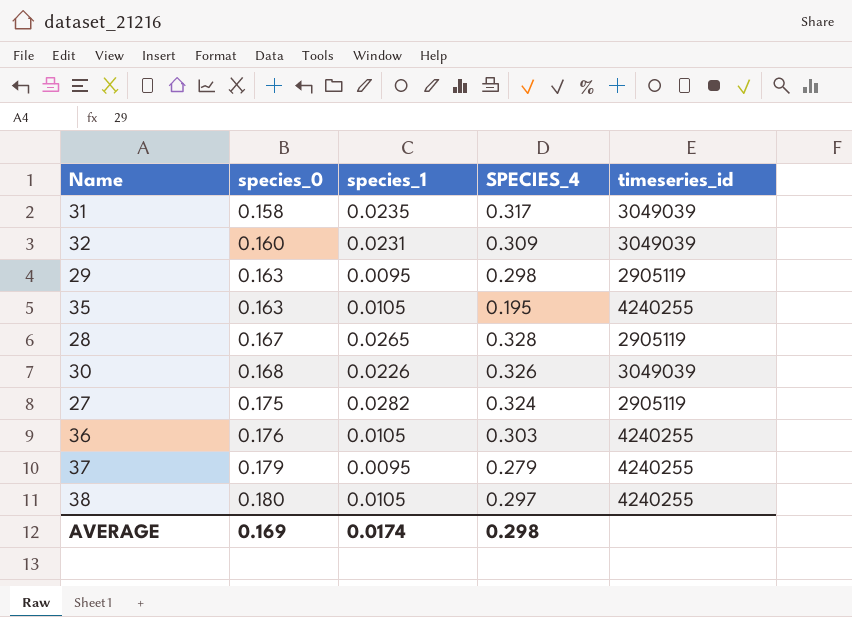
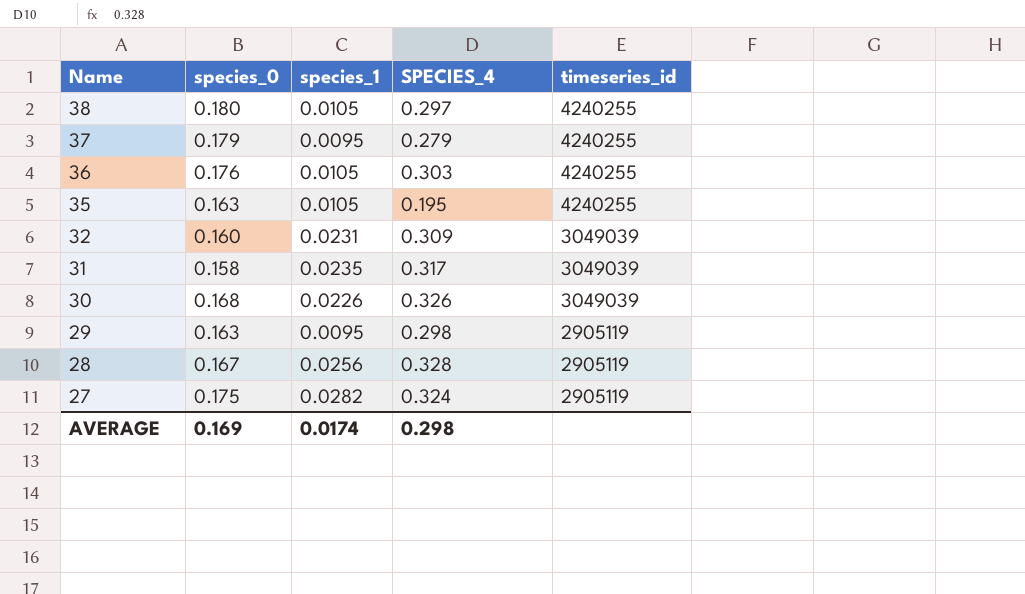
row order: species_0 ascending -> Name descending
28 | species_1: 0.0265 -> 0.0256

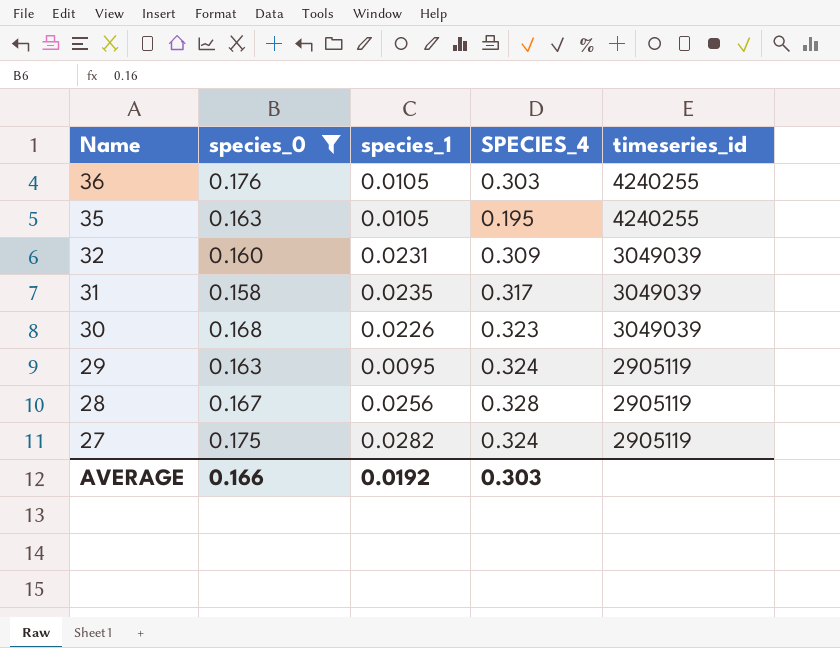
filter: none -> species_0 <= 0.176
30 | SPECIES_4: 0.326 -> 0.323
29 | SPECIES_4: 0.298 -> 0.324
AVERAGE | species_0: 0.169 -> 0.166
AVERAGE | species_1: 0.0174 -> 0.0192
AVERAGE | SPECIES_4: 0.298 -> 0.303

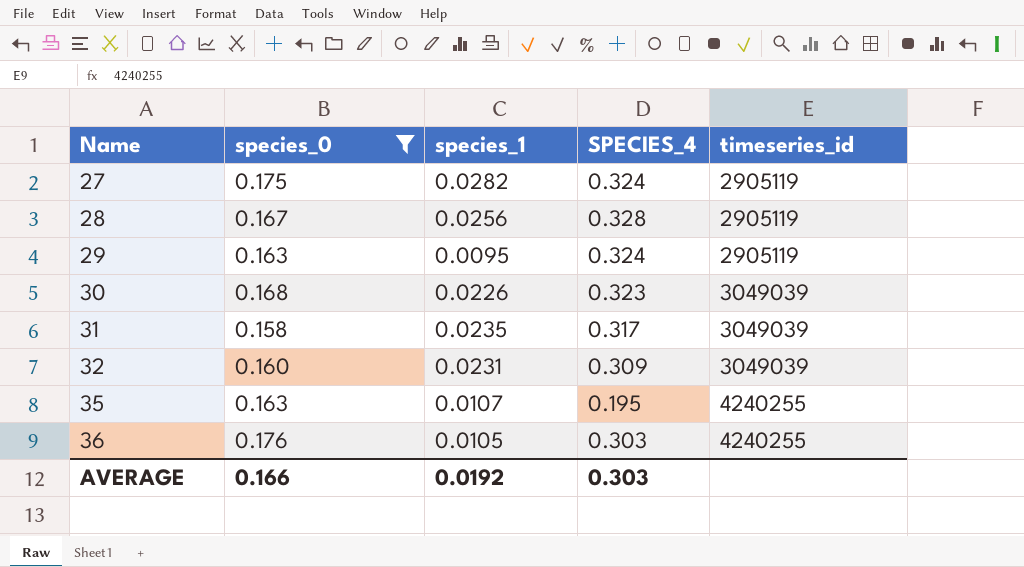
row order: Name descending -> Name ascending
35 | species_1: 0.0105 -> 0.0107

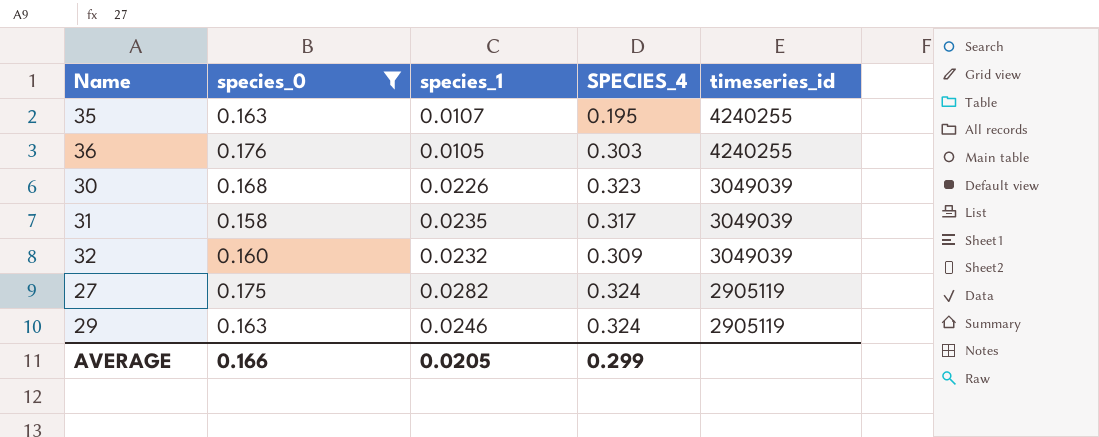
row order: Name ascending -> timeseries_id descending
row 28: 0.167 | 0.0256 | 0.328 | 2905119 -> none
32 | species_1: 0.0231 -> 0.0232
29 | species_1: 0.0095 -> 0.0246
AVERAGE | species_1: 0.0192 -> 0.0205
AVERAGE | SPECIES_4: 0.303 -> 0.299

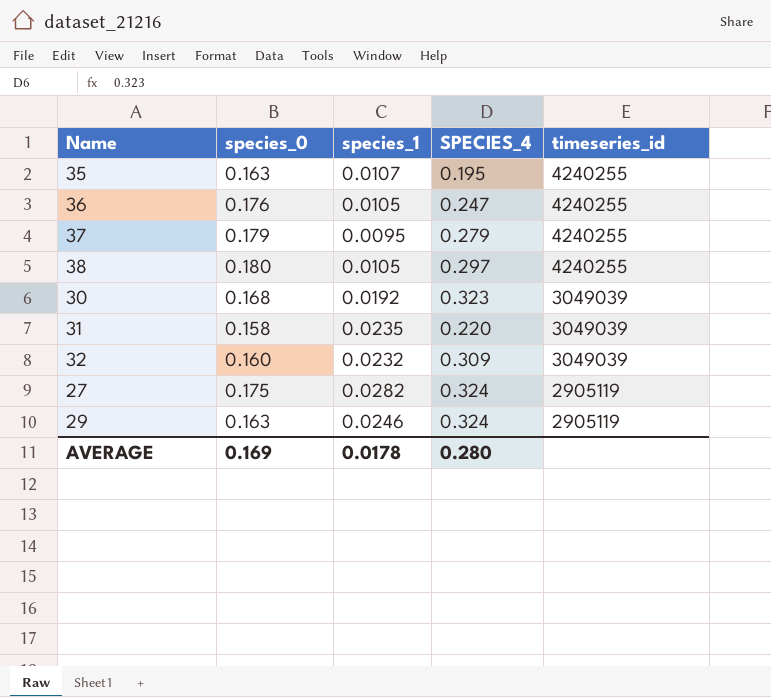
filter: species_0 <= 0.176 -> none
36 | SPECIES_4: 0.303 -> 0.247
30 | species_1: 0.0226 -> 0.0192
31 | SPECIES_4: 0.317 -> 0.220
AVERAGE | species_0: 0.166 -> 0.169
AVERAGE | species_1: 0.0205 -> 0.0178
AVERAGE | SPECIES_4: 0.299 -> 0.280

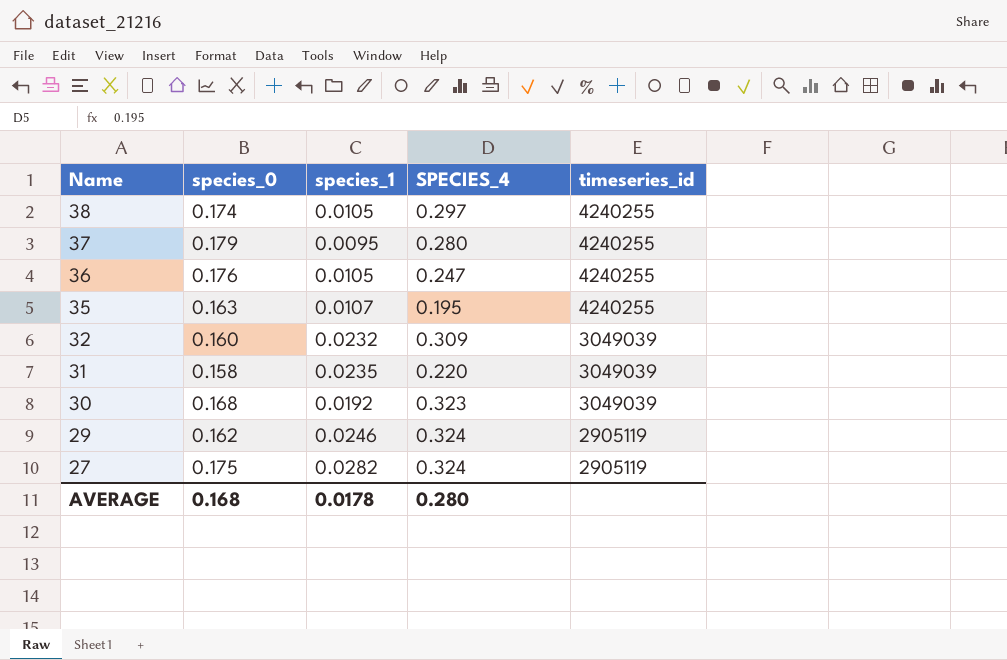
row order: timeseries_id descending -> Name descending
38 | species_0: 0.180 -> 0.174
37 | SPECIES_4: 0.279 -> 0.280
29 | species_0: 0.163 -> 0.162
AVERAGE | species_0: 0.169 -> 0.168

